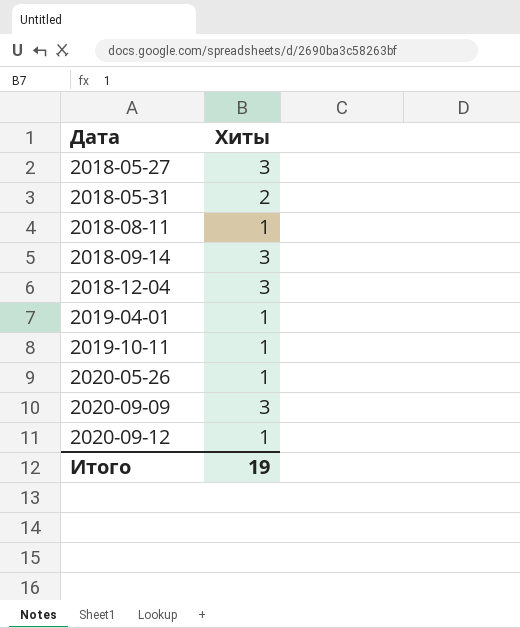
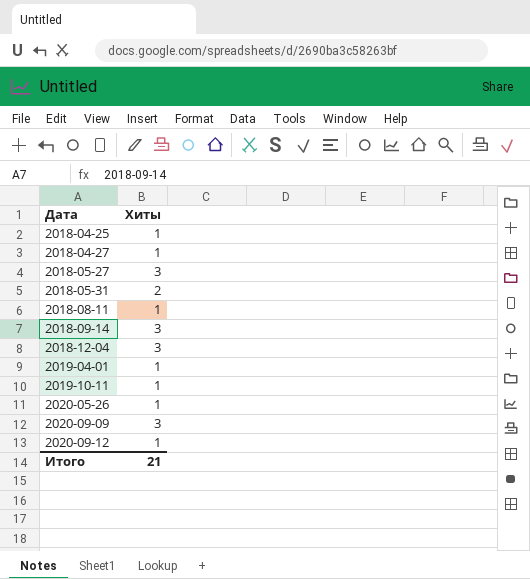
row 2018-04-25: none -> 1
row 2018-04-27: none -> 1
Итого | Хиты: 19 -> 21

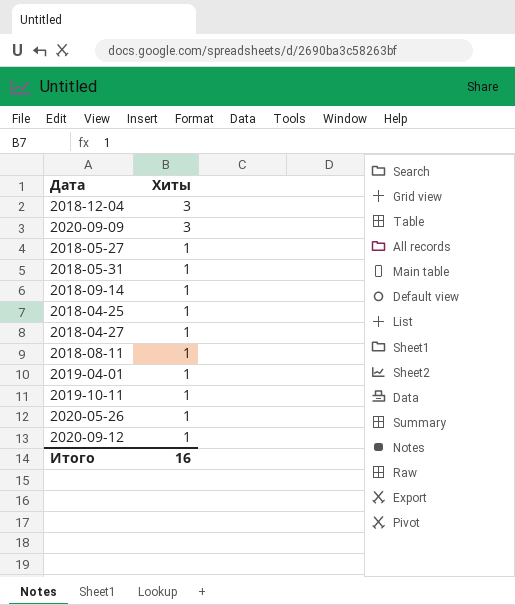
row order: Дата ascending -> Хиты descending
2018-05-27 | Хиты: 3 -> 1
2018-05-31 | Хиты: 2 -> 1
2018-09-14 | Хиты: 3 -> 1
Итого | Хиты: 21 -> 16

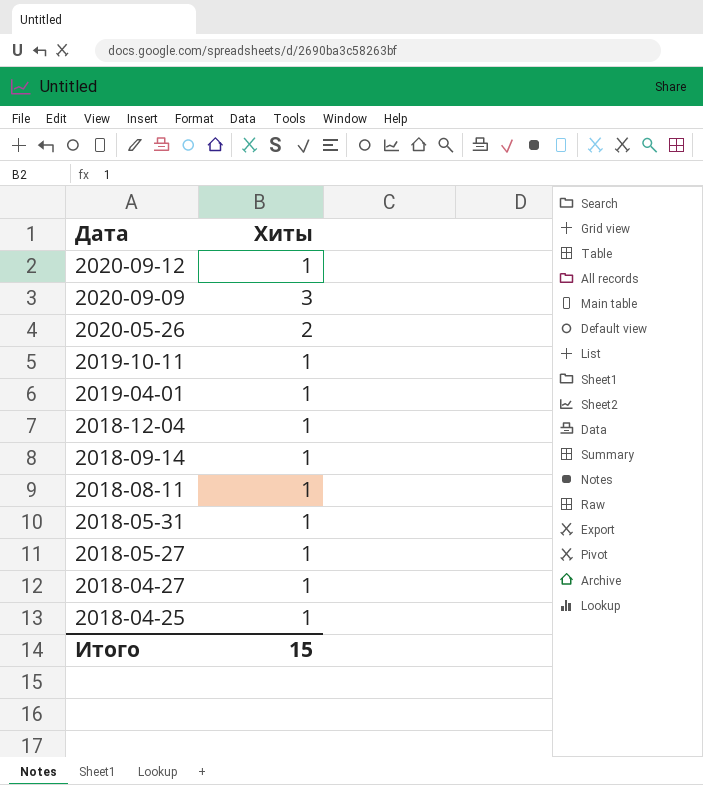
row order: Хиты descending -> Дата descending
2020-05-26 | Хиты: 1 -> 2
2018-12-04 | Хиты: 3 -> 1
Итого | Хиты: 16 -> 15

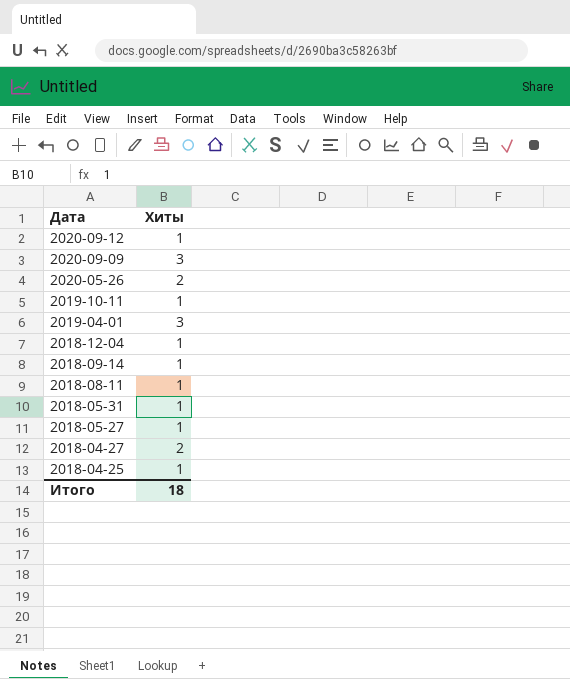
2019-04-01 | Хиты: 1 -> 3
2018-04-27 | Хиты: 1 -> 2
Итого | Хиты: 15 -> 18

